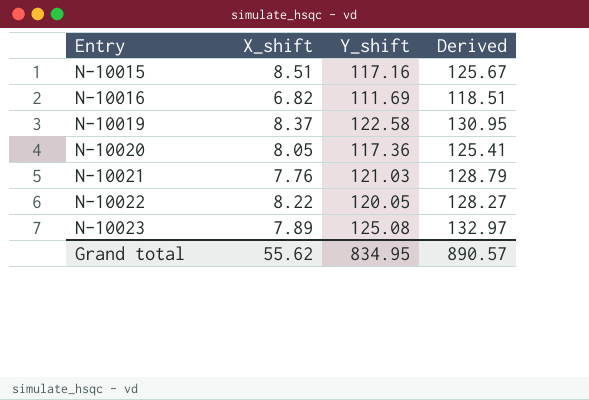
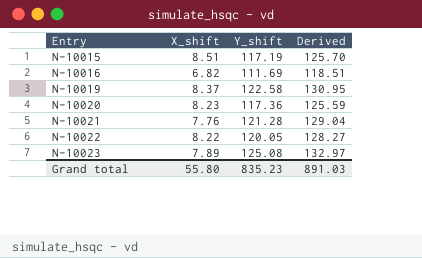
N-10015 | Y_shift: 117.16 -> 117.19
N-10015 | Derived: 125.67 -> 125.70
N-10020 | X_shift: 8.05 -> 8.23
N-10020 | Derived: 125.41 -> 125.59
N-10021 | Y_shift: 121.03 -> 121.28
N-10021 | Derived: 128.79 -> 129.04
Grand total | X_shift: 55.62 -> 55.80
Grand total | Y_shift: 834.95 -> 835.23
Grand total | Derived: 890.57 -> 891.03

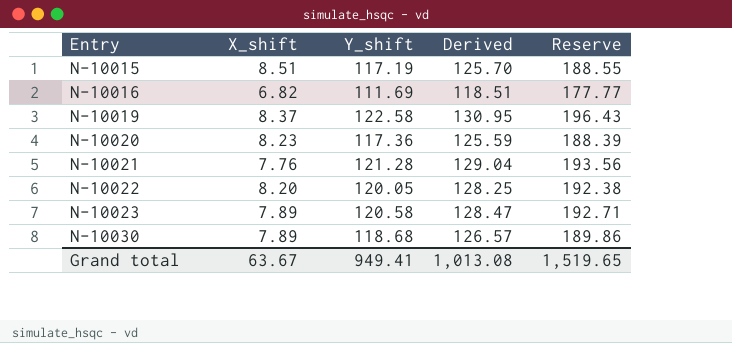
column Reserve | formula: none -> [Derived] * 1.5
N-10022 | X_shift: 8.22 -> 8.20
N-10022 | Derived: 128.27 -> 128.25
N-10023 | Y_shift: 125.08 -> 120.58
N-10023 | Derived: 132.97 -> 128.47
row N-10030: none -> 7.89 | 118.68 | 126.57 | 189.86
Grand total | X_shift: 55.80 -> 63.67
Grand total | Y_shift: 835.23 -> 949.41
Grand total | Derived: 891.03 -> 1,013.08

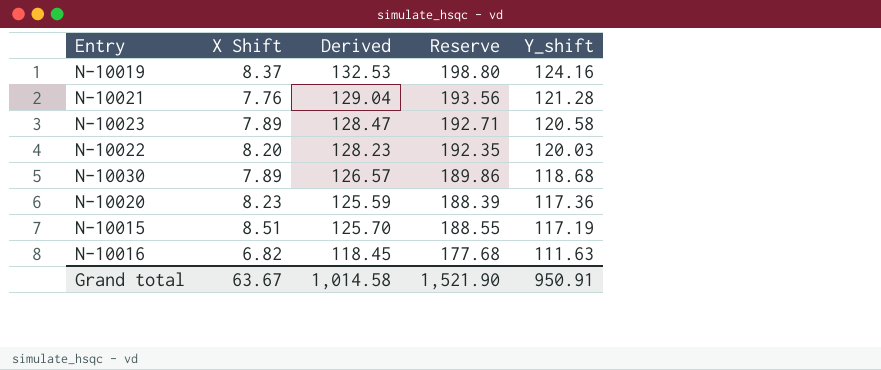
row order: Entry ascending -> Y_shift descending
column name: X_shift -> X Shift
column Y_shift | position: 3 -> 5
N-10019 | Derived: 130.95 -> 132.53
N-10019 | Reserve: 196.43 -> 198.80
N-10019 | Y_shift: 122.58 -> 124.16
N-10022 | Derived: 128.25 -> 128.23
N-10022 | Reserve: 192.38 -> 192.35
N-10022 | Y_shift: 120.05 -> 120.03
N-10016 | Derived: 118.51 -> 118.45
N-10016 | Reserve: 177.77 -> 177.68
N-10016 | Y_shift: 111.69 -> 111.63
Grand total | Derived: 1,013.08 -> 1,014.58
Grand total | Reserve: 1,519.65 -> 1,521.90
Grand total | Y_shift: 949.41 -> 950.91

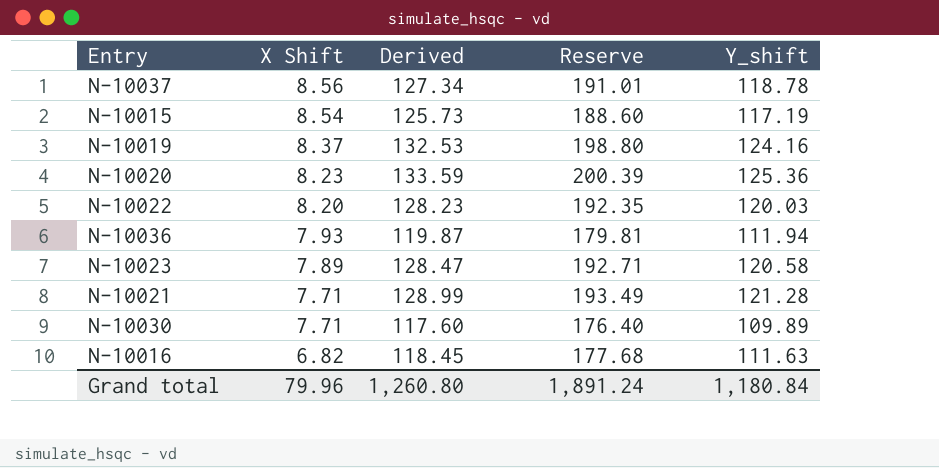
row order: Y_shift descending -> X Shift descending
row N-10037: none -> 8.56 | 127.34 | 191.01 | 118.78
N-10015 | X Shift: 8.51 -> 8.54
N-10015 | Derived: 125.70 -> 125.73
N-10015 | Reserve: 188.55 -> 188.60
N-10020 | Derived: 125.59 -> 133.59
N-10020 | Reserve: 188.39 -> 200.39
N-10020 | Y_shift: 117.36 -> 125.36
row N-10036: none -> 7.93 | 119.87 | 179.81 | 111.94
N-10021 | X Shift: 7.76 -> 7.71
N-10021 | Derived: 129.04 -> 128.99
N-10021 | Reserve: 193.56 -> 193.49
N-10030 | X Shift: 7.89 -> 7.71
N-10030 | Derived: 126.57 -> 117.60
N-10030 | Reserve: 189.86 -> 176.40
N-10030 | Y_shift: 118.68 -> 109.89
Grand total | X Shift: 63.67 -> 79.96
Grand total | Derived: 1,014.58 -> 1,260.80
Grand total | Reserve: 1,521.90 -> 1,891.24
Grand total | Y_shift: 950.91 -> 1,180.84

